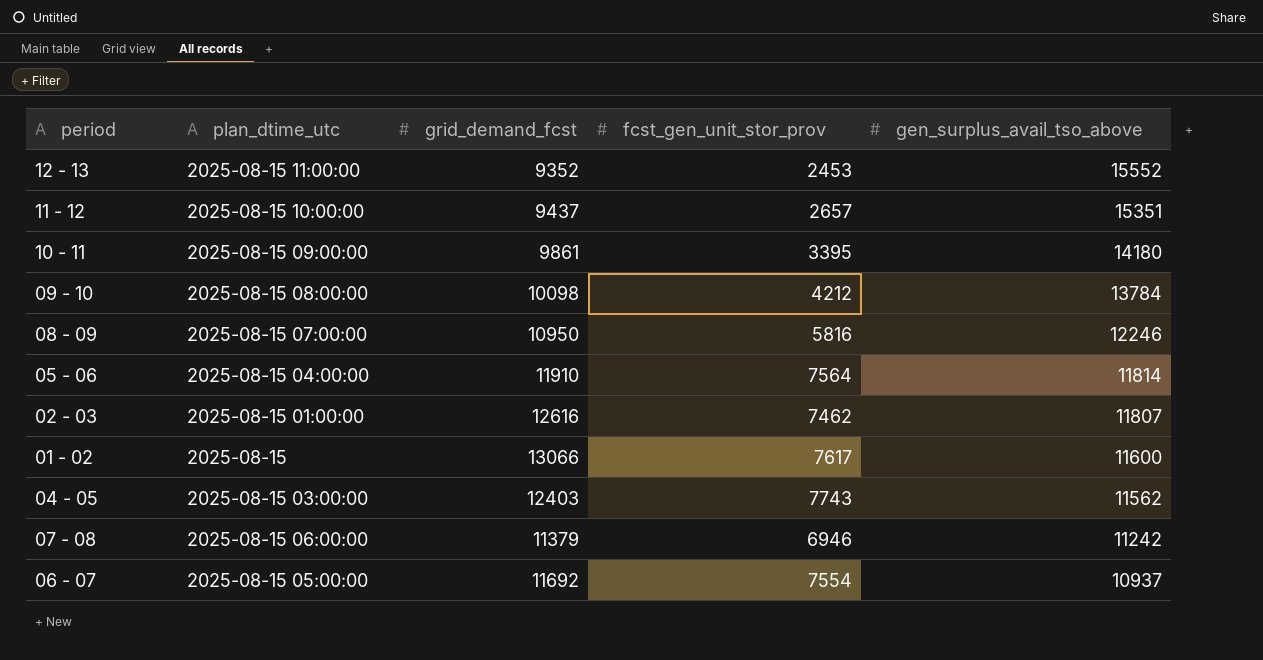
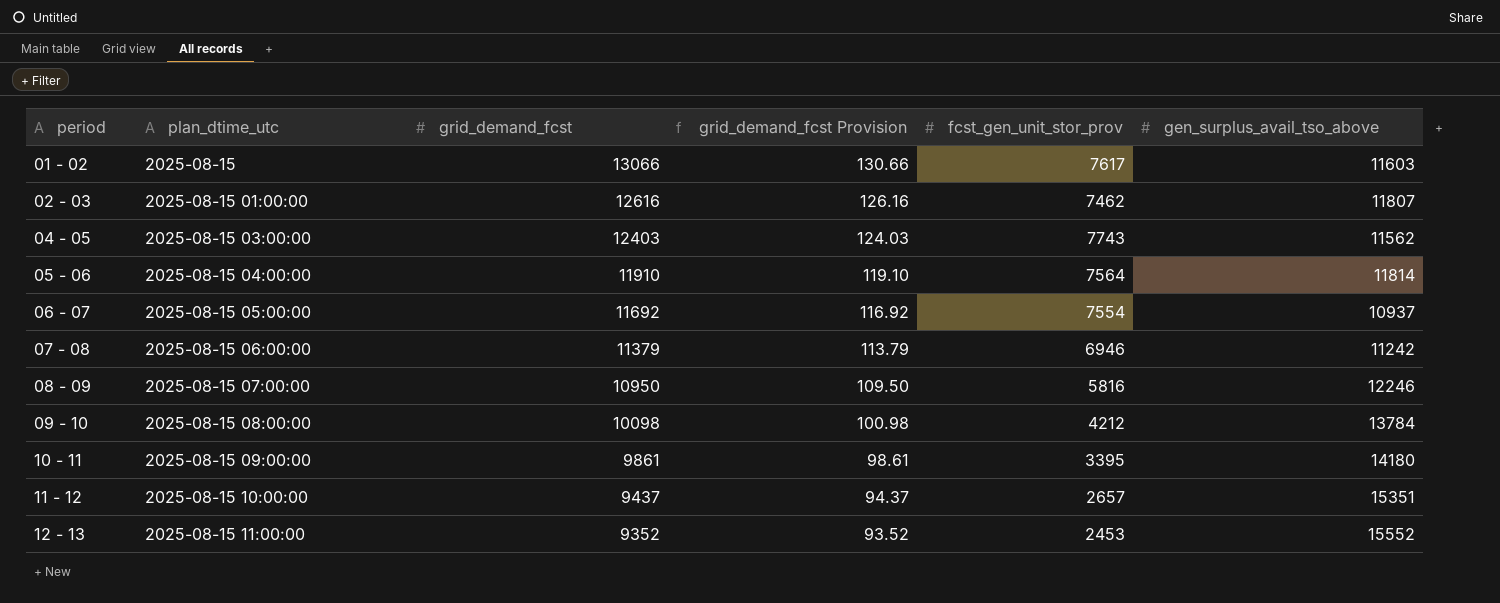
row order: gen_surplus_avail_tso_above descending -> period ascending
column grid_demand_fcst Provision | formula: none -> [grid_demand_fcst] * 0.01
01 - 02 | gen_surplus_avail_tso_above: 11600 -> 11603

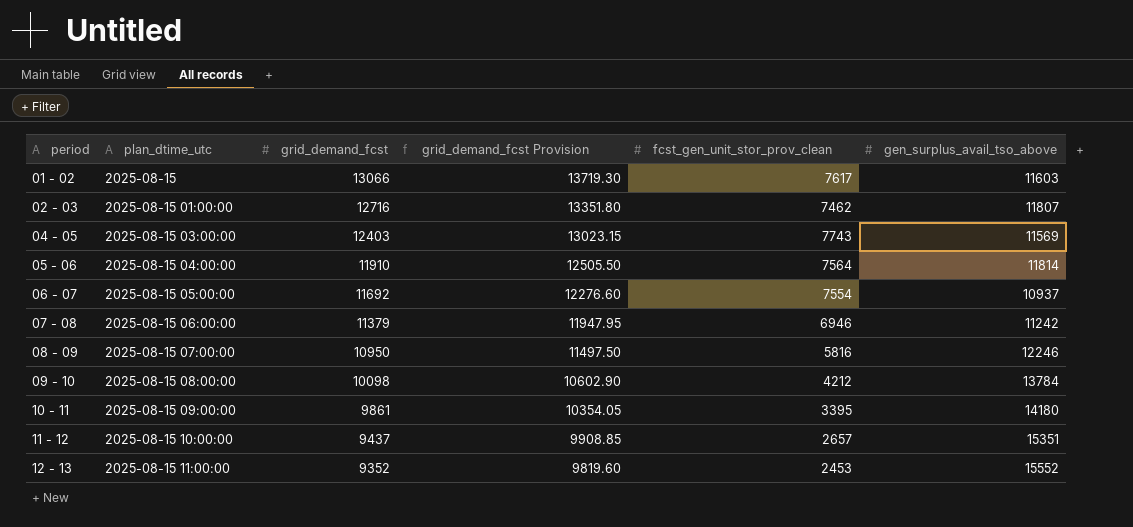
column grid_demand_fcst Provision | formula: [grid_demand_fcst] * 0.01 -> [grid_demand_fcst] * 1.05
column name: fcst_gen_unit_stor_prov -> fcst_gen_unit_stor_prov_clean
02 - 03 | grid_demand_fcst: 12616 -> 12716
04 - 05 | gen_surplus_avail_tso_above: 11562 -> 11569

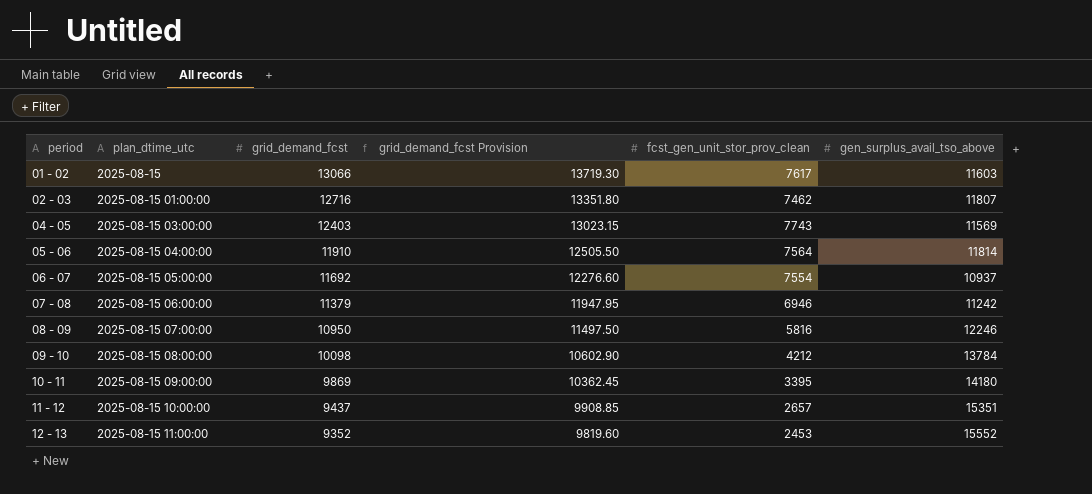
10 - 11 | grid_demand_fcst: 9861 -> 9869
10 - 11 | grid_demand_fcst Provision: 10354.05 -> 10362.45

